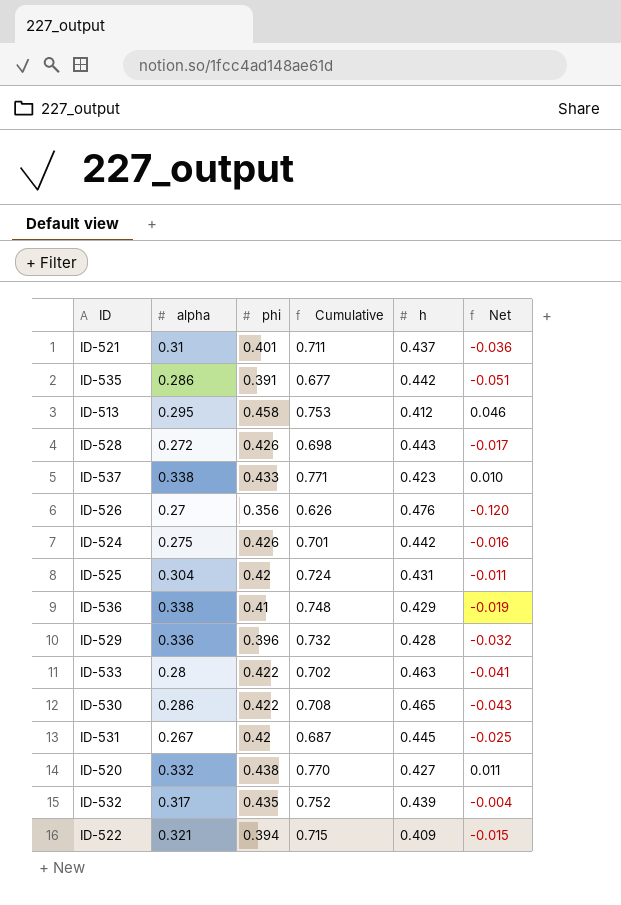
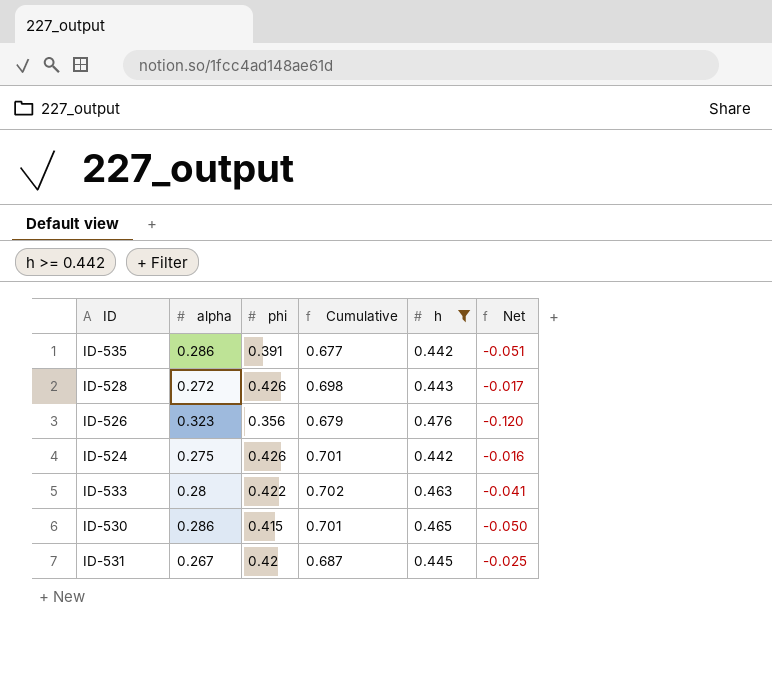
filter: none -> h >= 0.442
ID-526 | alpha: 0.27 -> 0.323
ID-526 | Cumulative: 0.626 -> 0.679
ID-530 | phi: 0.422 -> 0.415
ID-530 | Cumulative: 0.708 -> 0.701
ID-530 | Net: -0.043 -> -0.050

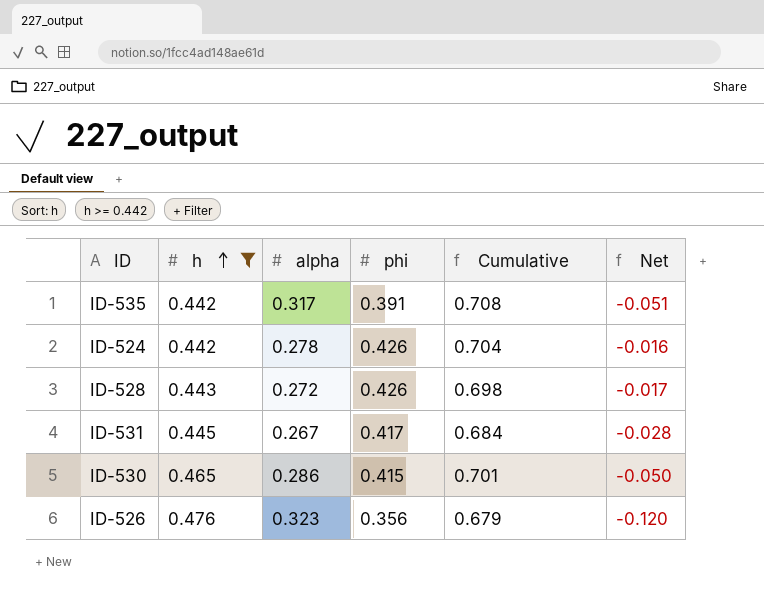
row order: none -> h ascending
column h | position: 5 -> 2
row ID-533: 0.28 | 0.422 | 0.702 | 0.463 | -0.041 -> none
ID-535 | alpha: 0.286 -> 0.317
ID-535 | Cumulative: 0.677 -> 0.708
ID-524 | alpha: 0.275 -> 0.278
ID-524 | Cumulative: 0.701 -> 0.704
ID-531 | phi: 0.42 -> 0.417
ID-531 | Cumulative: 0.687 -> 0.684
ID-531 | Net: -0.025 -> -0.028

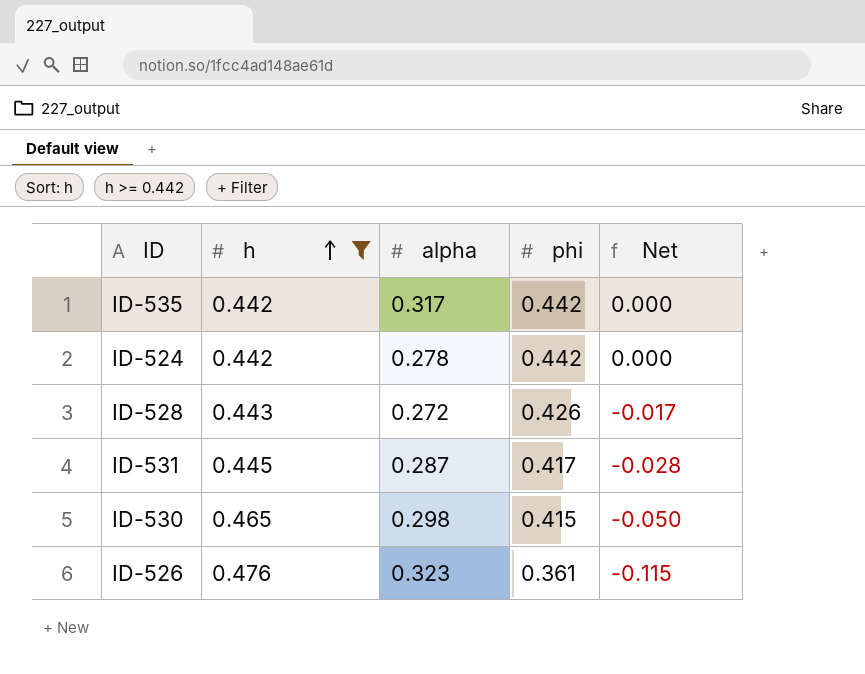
column Cumulative | formula: [alpha] + [phi] -> none
ID-535 | phi: 0.391 -> 0.442
ID-535 | Net: -0.051 -> 0.000
ID-524 | phi: 0.426 -> 0.442
ID-524 | Net: -0.016 -> 0.000
ID-531 | alpha: 0.267 -> 0.287
ID-530 | alpha: 0.286 -> 0.298
ID-526 | phi: 0.356 -> 0.361
ID-526 | Net: -0.120 -> -0.115

